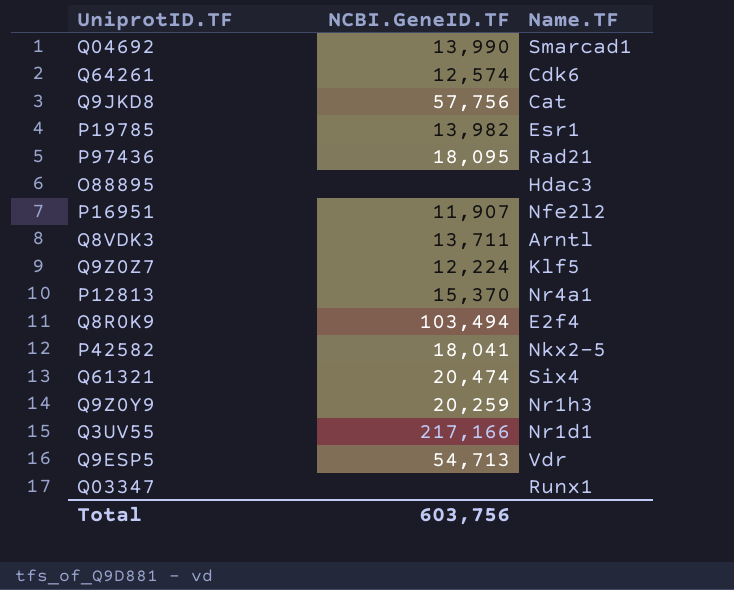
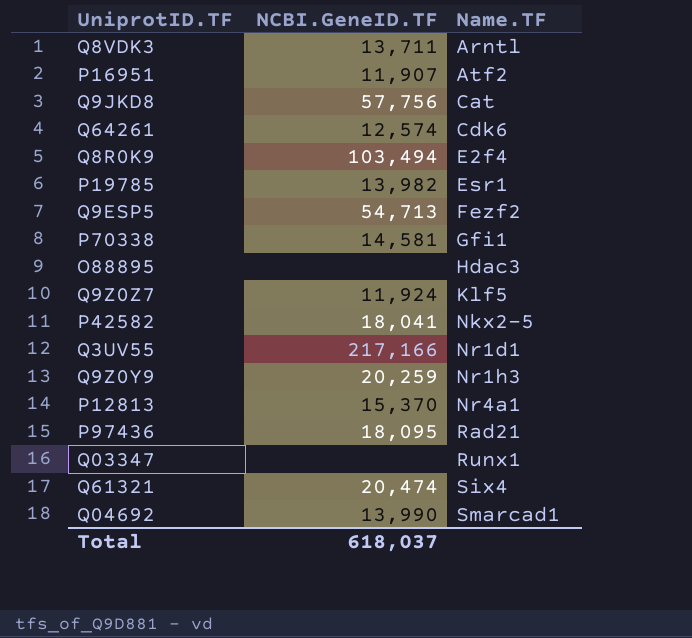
row order: none -> Name.TF ascending
P16951 | Name.TF: Nfe2l2 -> Atf2
Q9ESP5 | Name.TF: Vdr -> Fezf2
row P70338: none -> 14,581 | Gfi1
Q9Z0Z7 | NCBI.GeneID.TF: 12,224 -> 11,924
Total | NCBI.GeneID.TF: 603,756 -> 618,037

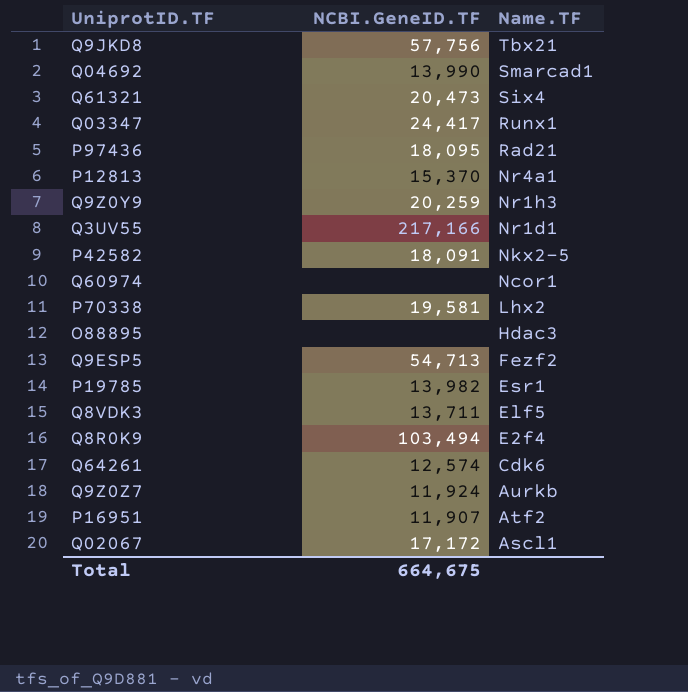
row order: Name.TF ascending -> Name.TF descending
Q9JKD8 | Name.TF: Cat -> Tbx21
Q61321 | NCBI.GeneID.TF: 20,474 -> 20,473
Q03347 | NCBI.GeneID.TF: none -> 24,417
P42582 | NCBI.GeneID.TF: 18,041 -> 18,091
row Q60974: none -> none | Ncor1
P70338 | NCBI.GeneID.TF: 14,581 -> 19,581
P70338 | Name.TF: Gfi1 -> Lhx2
Q8VDK3 | Name.TF: Arntl -> Elf5
Q9Z0Z7 | Name.TF: Klf5 -> Aurkb
row Q02067: none -> 17,172 | Ascl1
Total | NCBI.GeneID.TF: 618,037 -> 664,675

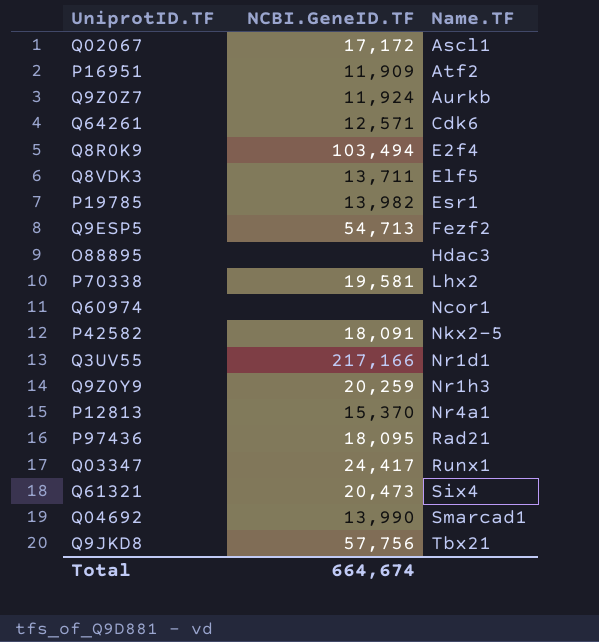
row order: Name.TF descending -> Name.TF ascending
P16951 | NCBI.GeneID.TF: 11,907 -> 11,909
Q64261 | NCBI.GeneID.TF: 12,574 -> 12,571
Total | NCBI.GeneID.TF: 664,675 -> 664,674

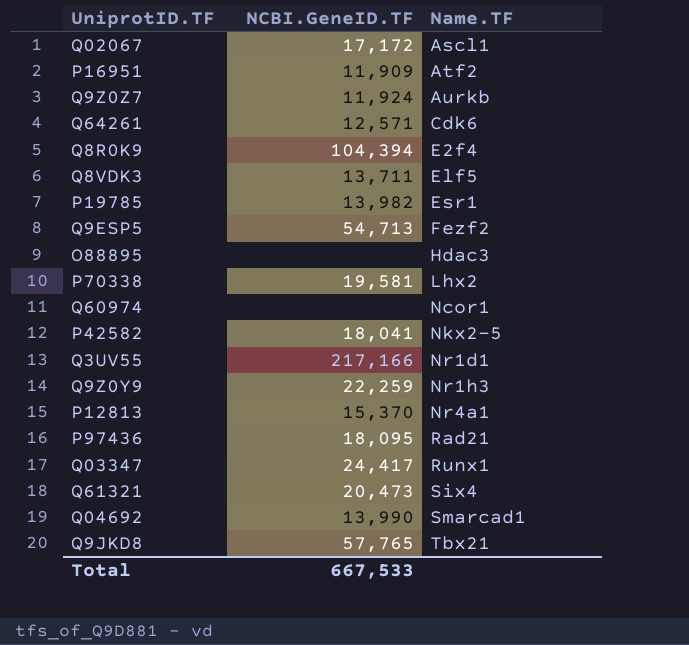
Q8R0K9 | NCBI.GeneID.TF: 103,494 -> 104,394
P42582 | NCBI.GeneID.TF: 18,091 -> 18,041
Q9Z0Y9 | NCBI.GeneID.TF: 20,259 -> 22,259
Q9JKD8 | NCBI.GeneID.TF: 57,756 -> 57,765
Total | NCBI.GeneID.TF: 664,674 -> 667,533

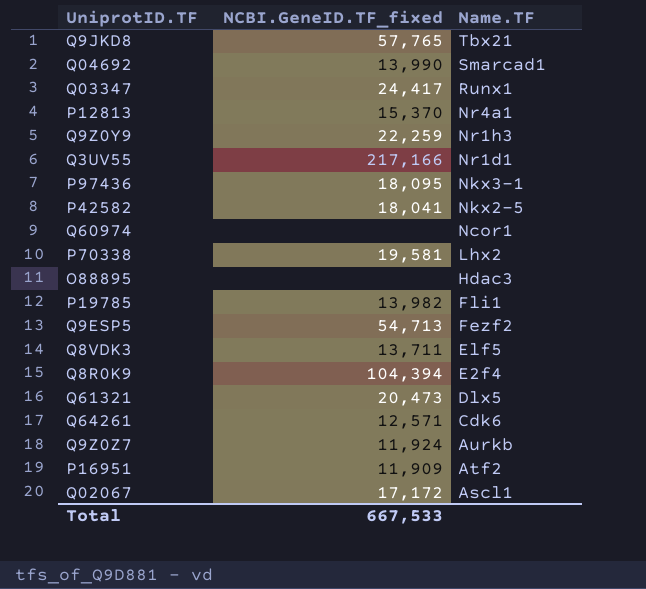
row order: Name.TF ascending -> Name.TF descending
column name: NCBI.GeneID.TF -> NCBI.GeneID.TF_fixed
P97436 | Name.TF: Rad21 -> Nkx3-1
P19785 | Name.TF: Esr1 -> Fli1
Q61321 | Name.TF: Six4 -> Dlx5

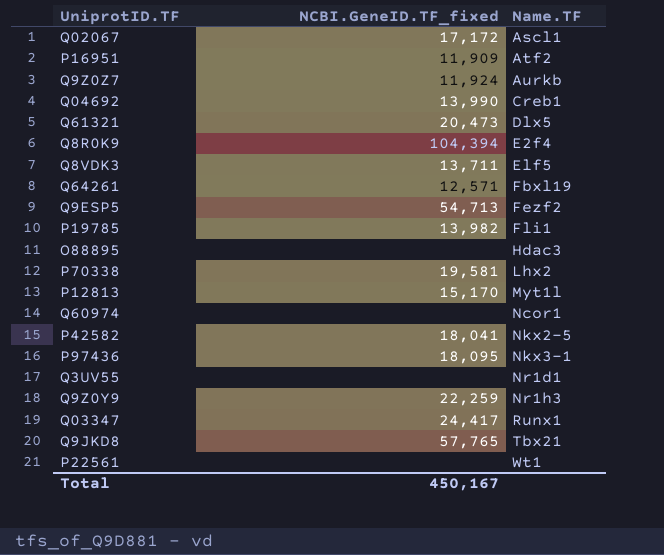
row order: Name.TF descending -> Name.TF ascending
Q04692 | Name.TF: Smarcad1 -> Creb1
Q64261 | Name.TF: Cdk6 -> Fbxl19
P12813 | NCBI.GeneID.TF_fixed: 15,370 -> 15,170
P12813 | Name.TF: Nr4a1 -> Myt1l
Q3UV55 | NCBI.GeneID.TF_fixed: 217,166 -> none
row P22561: none -> none | Wt1
Total | NCBI.GeneID.TF_fixed: 667,533 -> 450,167

